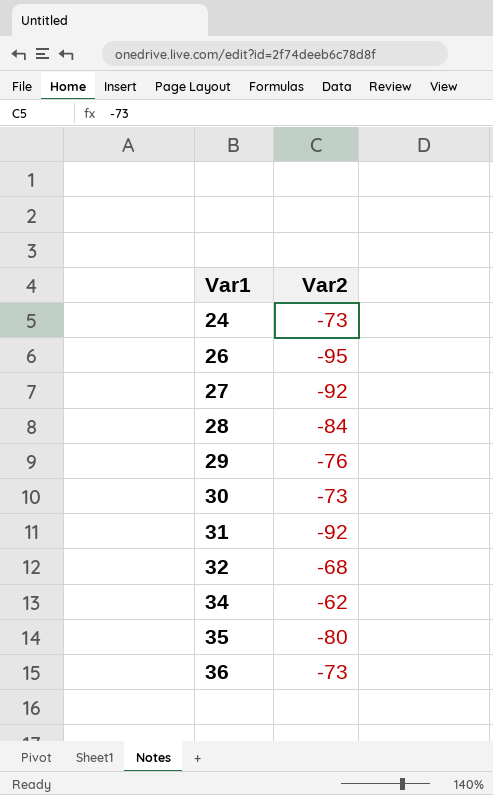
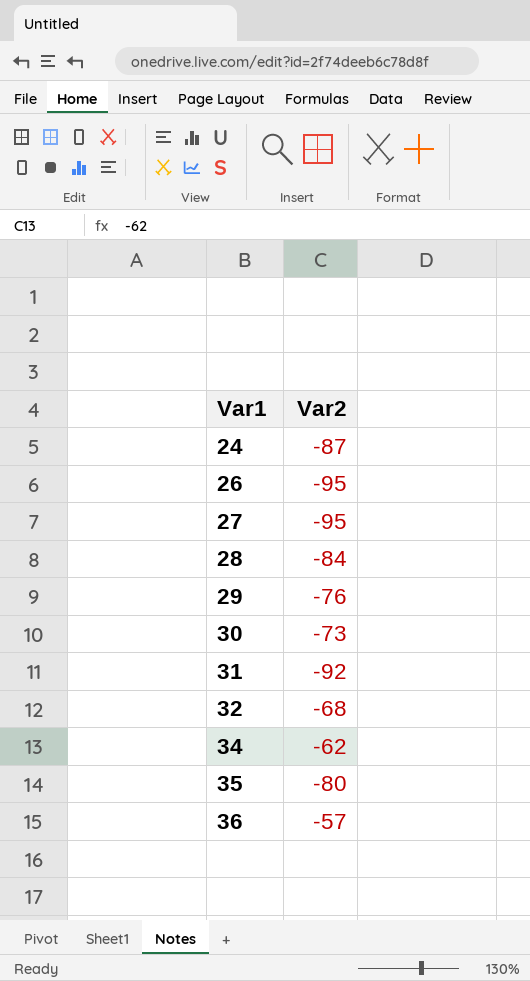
24 | Var2: -73 -> -87
27 | Var2: -92 -> -95
36 | Var2: -73 -> -57

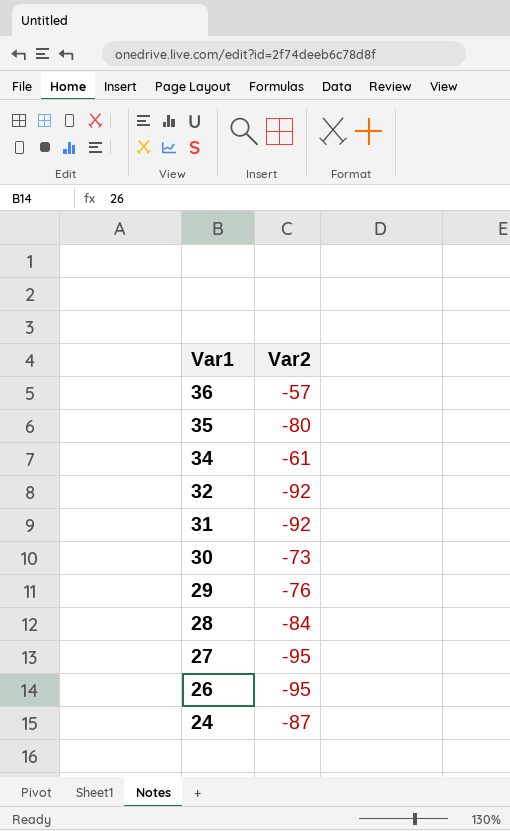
row order: Var1 ascending -> Var1 descending
34 | Var2: -62 -> -61
32 | Var2: -68 -> -92

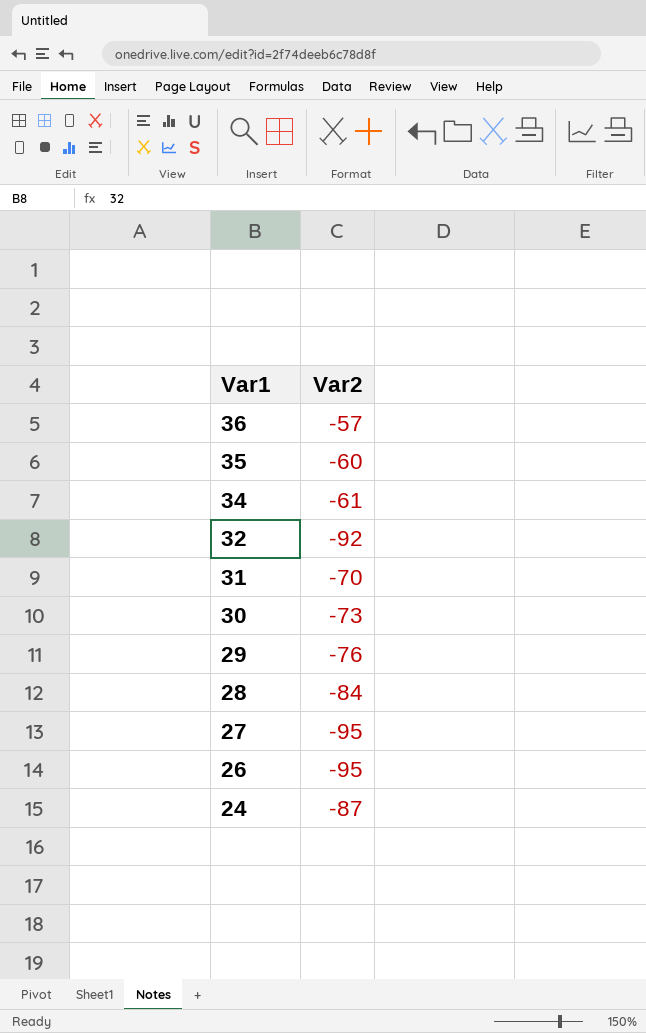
35 | Var2: -80 -> -60
31 | Var2: -92 -> -70

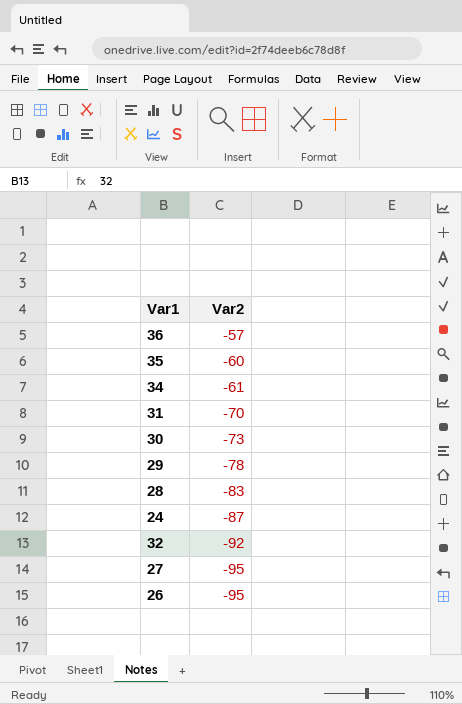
row order: Var1 descending -> Var2 descending
29 | Var2: -76 -> -78
28 | Var2: -84 -> -83

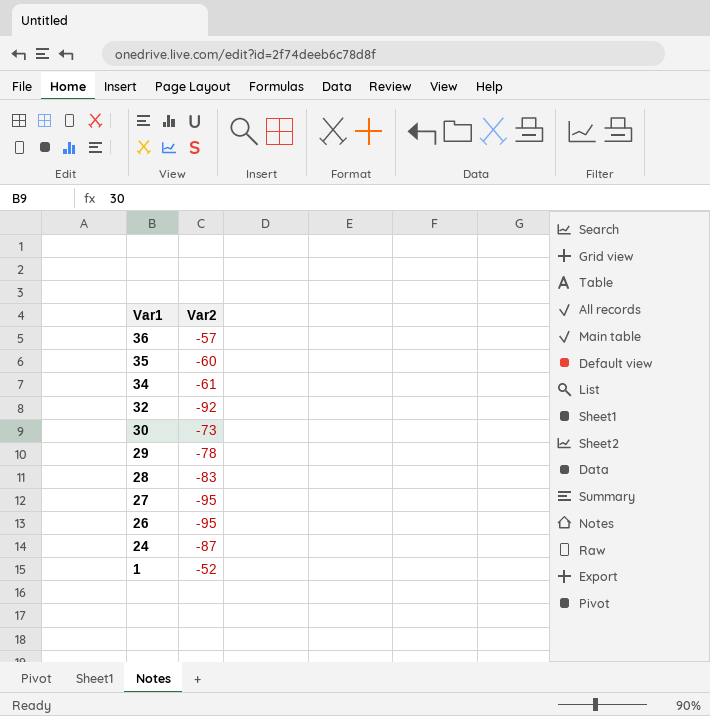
row order: Var2 descending -> Var1 descending
row 31: -70 -> none
row 1: none -> -52

